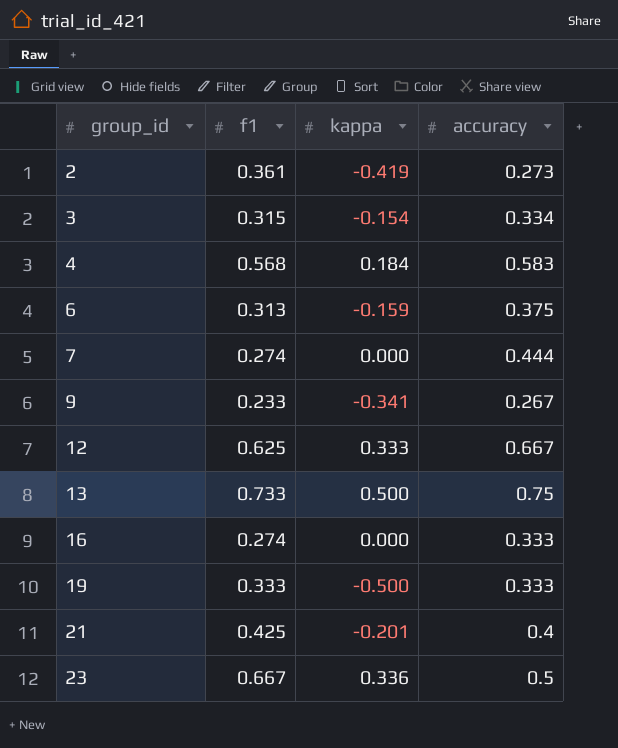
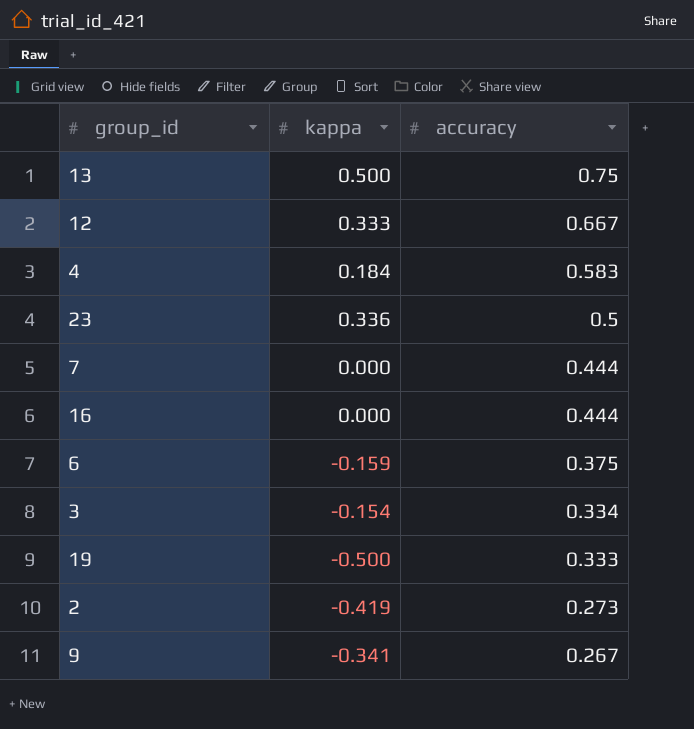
row order: group_id ascending -> accuracy descending
column f1 | position: 2 -> none
row 21: 0.425 | -0.201 | 0.4 -> none
16 | accuracy: 0.333 -> 0.444

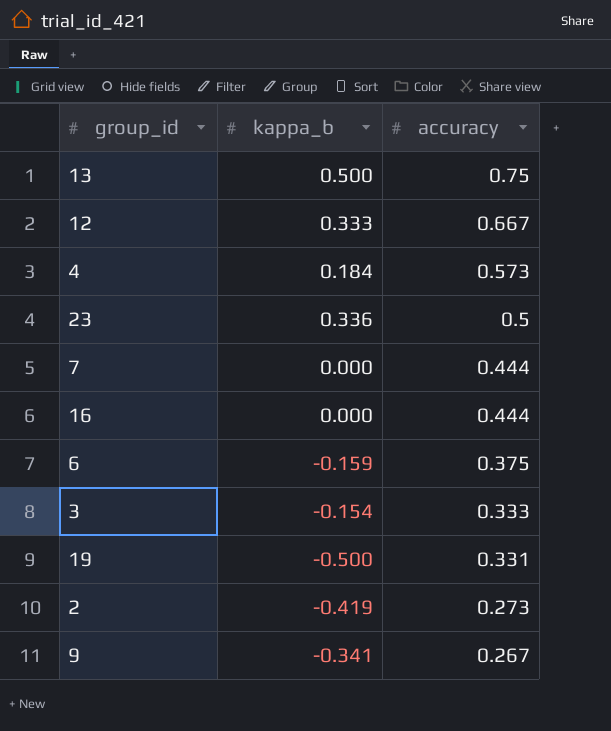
column name: kappa -> kappa_b
4 | accuracy: 0.583 -> 0.573
3 | accuracy: 0.334 -> 0.333
19 | accuracy: 0.333 -> 0.331

